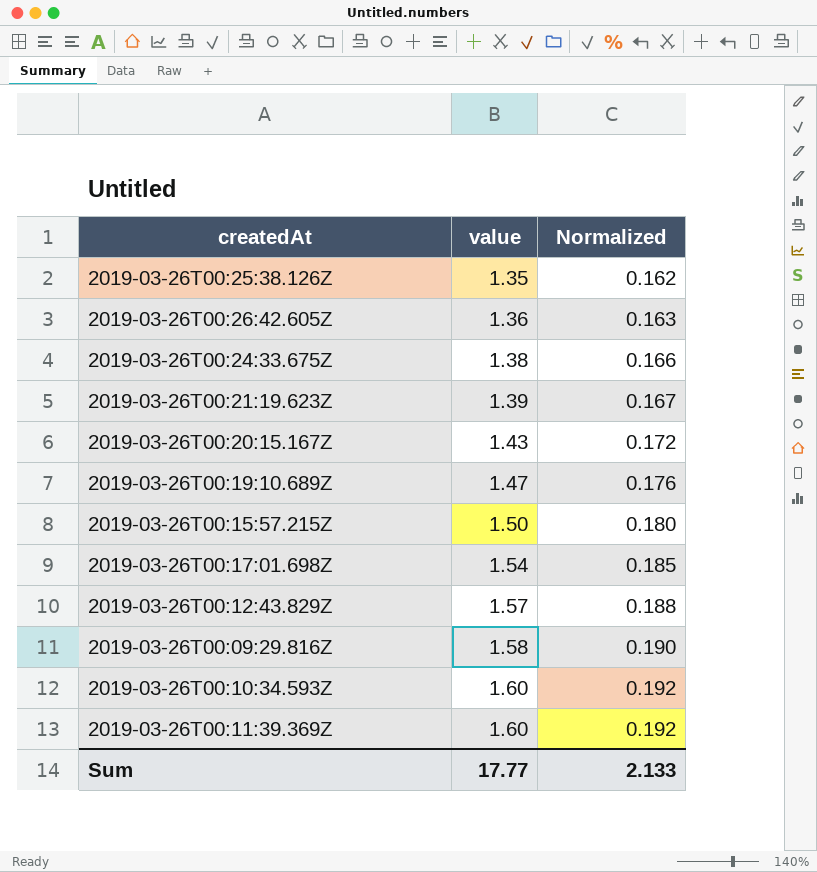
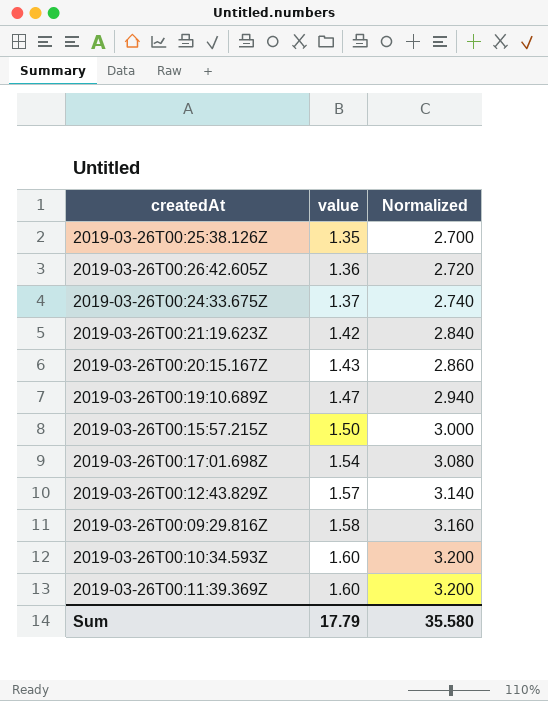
column Normalized | formula: [value] * 0.12 -> [value] * 2
2019-03-26T00:24:33.675Z | value: 1.38 -> 1.37
2019-03-26T00:21:19.623Z | value: 1.39 -> 1.42
Sum | value: 17.77 -> 17.79
Sum | Normalized: 2.133 -> 35.580

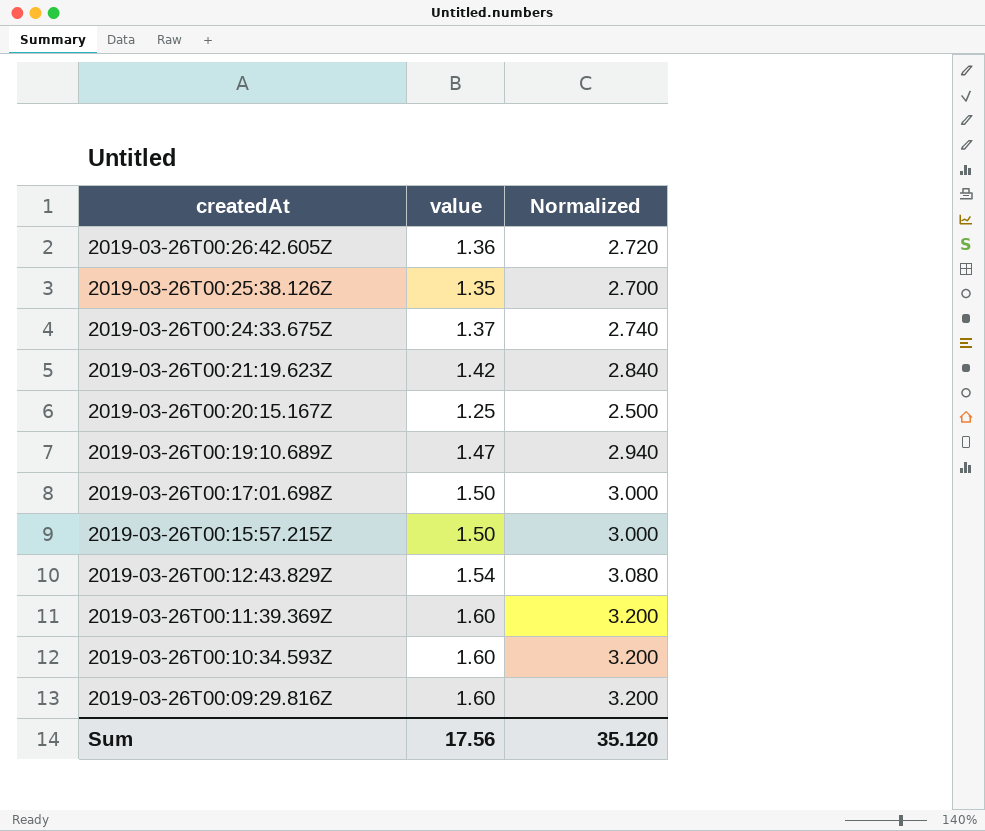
row order: value ascending -> createdAt descending
2019-03-26T00:20:15.167Z | value: 1.43 -> 1.25
2019-03-26T00:20:15.167Z | Normalized: 2.860 -> 2.500
2019-03-26T00:17:01.698Z | value: 1.54 -> 1.50
2019-03-26T00:17:01.698Z | Normalized: 3.080 -> 3.000
2019-03-26T00:12:43.829Z | value: 1.57 -> 1.54
2019-03-26T00:12:43.829Z | Normalized: 3.140 -> 3.080
2019-03-26T00:09:29.816Z | value: 1.58 -> 1.60
2019-03-26T00:09:29.816Z | Normalized: 3.160 -> 3.200
Sum | value: 17.79 -> 17.56
Sum | Normalized: 35.580 -> 35.120

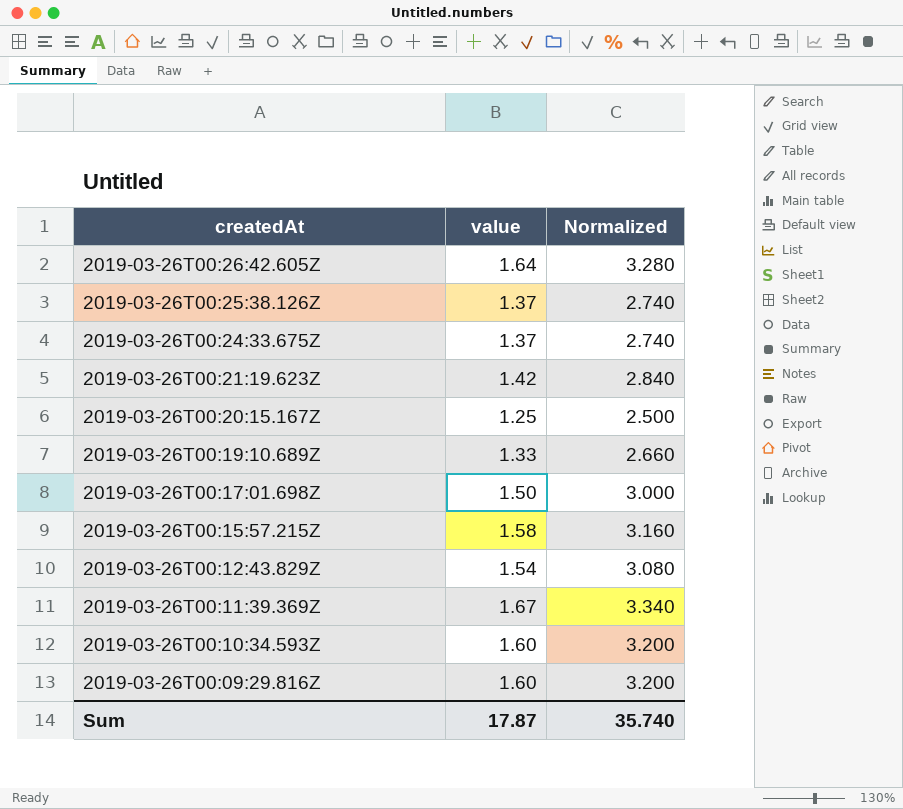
2019-03-26T00:26:42.605Z | value: 1.36 -> 1.64
2019-03-26T00:26:42.605Z | Normalized: 2.720 -> 3.280
2019-03-26T00:25:38.126Z | value: 1.35 -> 1.37
2019-03-26T00:25:38.126Z | Normalized: 2.700 -> 2.740
2019-03-26T00:19:10.689Z | value: 1.47 -> 1.33
2019-03-26T00:19:10.689Z | Normalized: 2.940 -> 2.660
2019-03-26T00:15:57.215Z | value: 1.50 -> 1.58
2019-03-26T00:15:57.215Z | Normalized: 3.000 -> 3.160
2019-03-26T00:11:39.369Z | value: 1.60 -> 1.67
2019-03-26T00:11:39.369Z | Normalized: 3.200 -> 3.340
Sum | value: 17.56 -> 17.87
Sum | Normalized: 35.120 -> 35.740

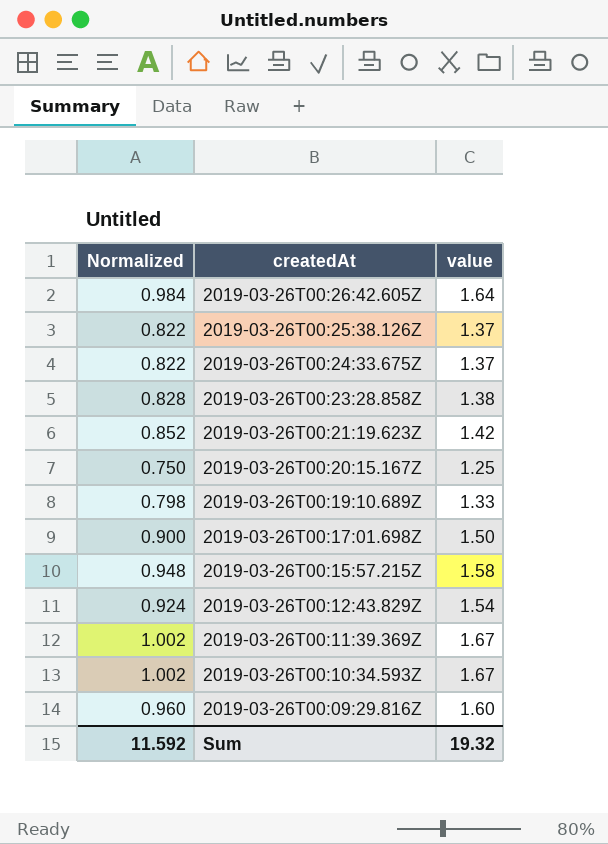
column Normalized | formula: [value] * 2 -> [value] * 0.6
column Normalized | position: 3 -> 1
row 2019-03-26T00:23:28.858Z: none -> 0.828 | 1.38
2019-03-26T00:10:34.593Z | value: 1.60 -> 1.67
Sum | Normalized: 35.740 -> 11.592
Sum | value: 17.87 -> 19.32

